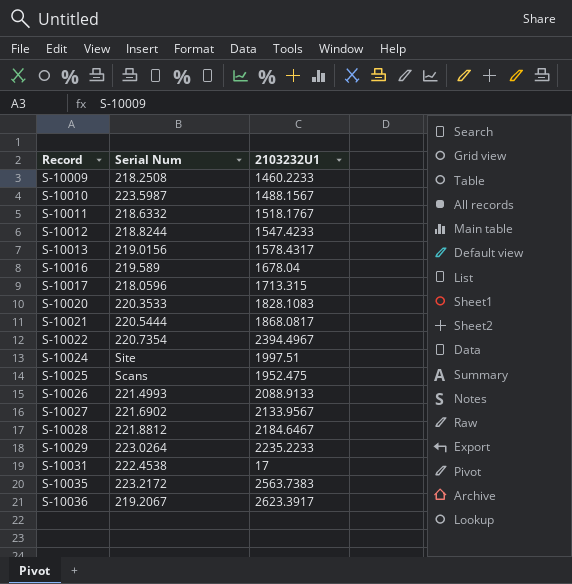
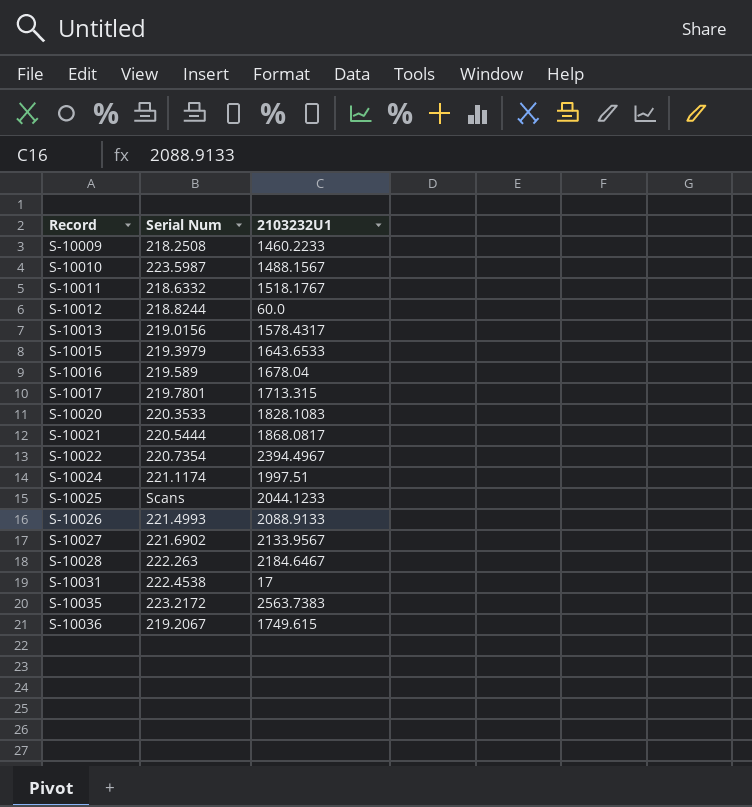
row S-10029: 223.0264 | 2235.2233 -> none
S-10012 | 2103232U1: 1547.4233 -> 60.0
row S-10015: none -> 219.3979 | 1643.6533
S-10017 | Serial Num: 218.0596 -> 219.7801
S-10024 | Serial Num: Site -> 221.1174
S-10025 | 2103232U1: 1952.475 -> 2044.1233
S-10028 | Serial Num: 221.8812 -> 222.263
S-10036 | 2103232U1: 2623.3917 -> 1749.615

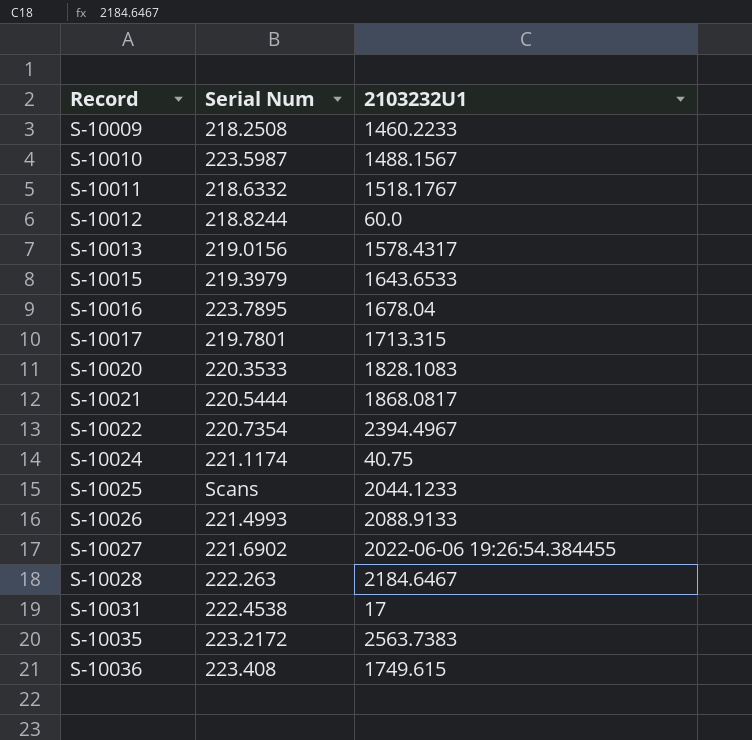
S-10016 | Serial Num: 219.589 -> 223.7895
S-10024 | 2103232U1: 1997.51 -> 40.75
S-10027 | 2103232U1: 2133.9567 -> 2022-06-06 19:26:54.384455
S-10036 | Serial Num: 219.2067 -> 223.408

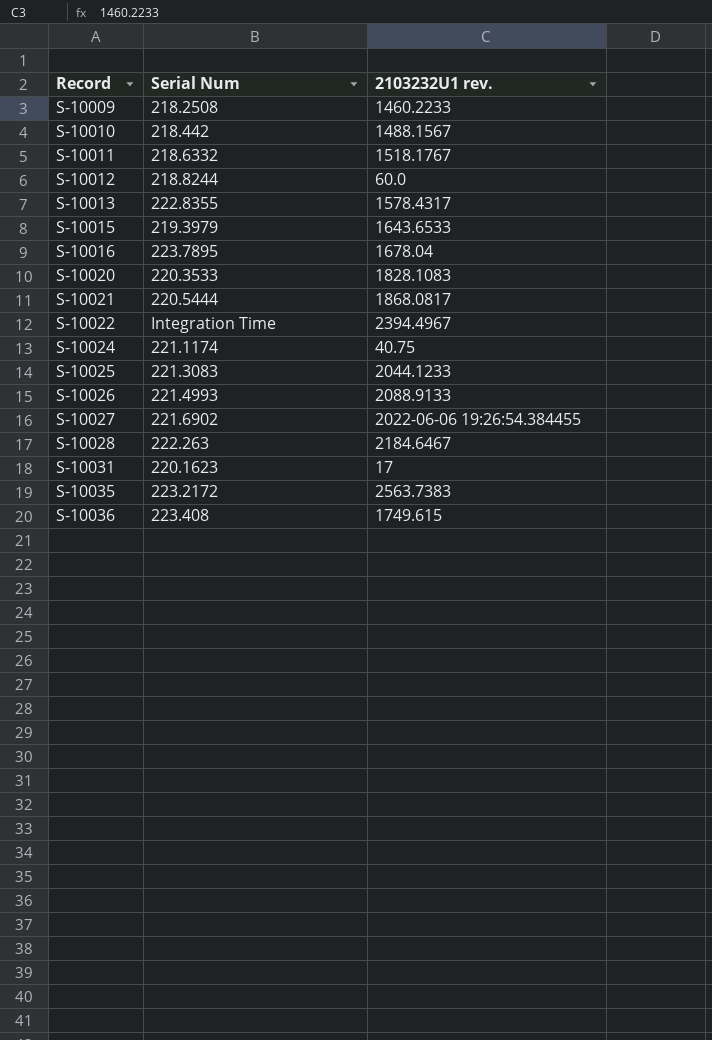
column name: 2103232U1 -> 2103232U1 rev.
row S-10017: 219.7801 | 1713.315 -> none
S-10010 | Serial Num: 223.5987 -> 218.442
S-10013 | Serial Num: 219.0156 -> 222.8355
S-10022 | Serial Num: 220.7354 -> Integration Time
S-10025 | Serial Num: Scans -> 221.3083
S-10031 | Serial Num: 222.4538 -> 220.1623

